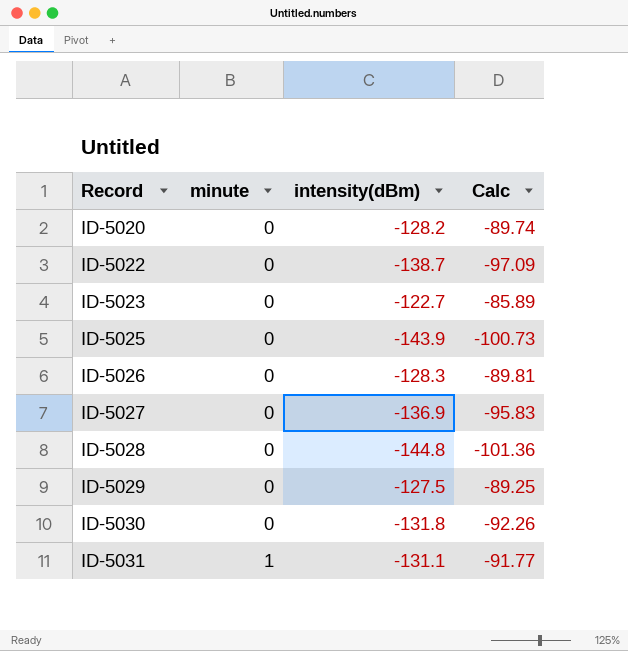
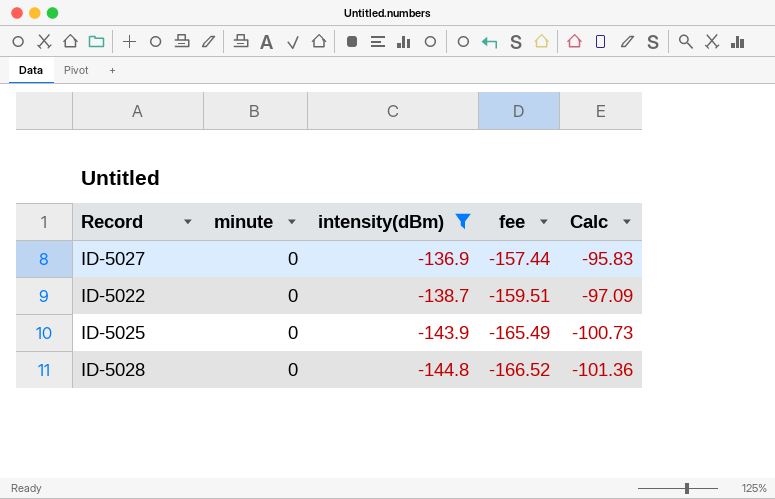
filter: none -> intensity(dBm) <= -136.9
row order: Record ascending -> intensity(dBm) descending
column fee | formula: none -> [intensity(dBm)] * 1.15

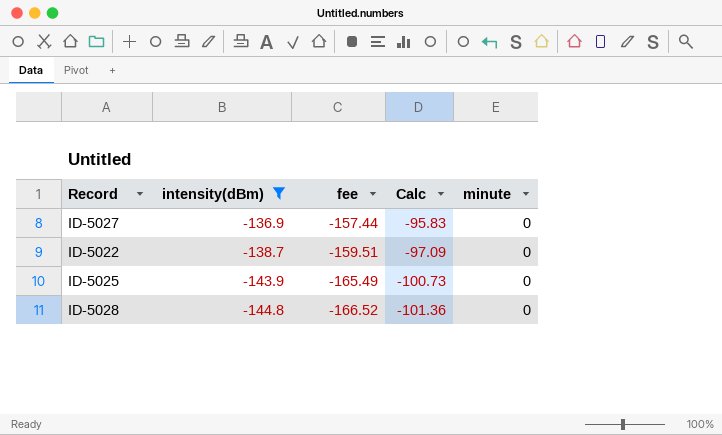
column minute | position: 2 -> 5

